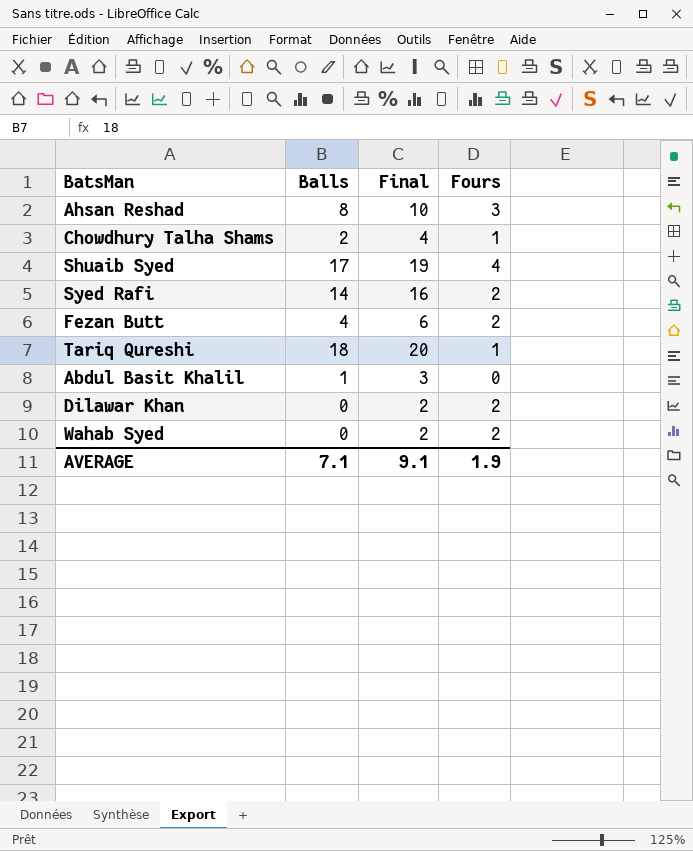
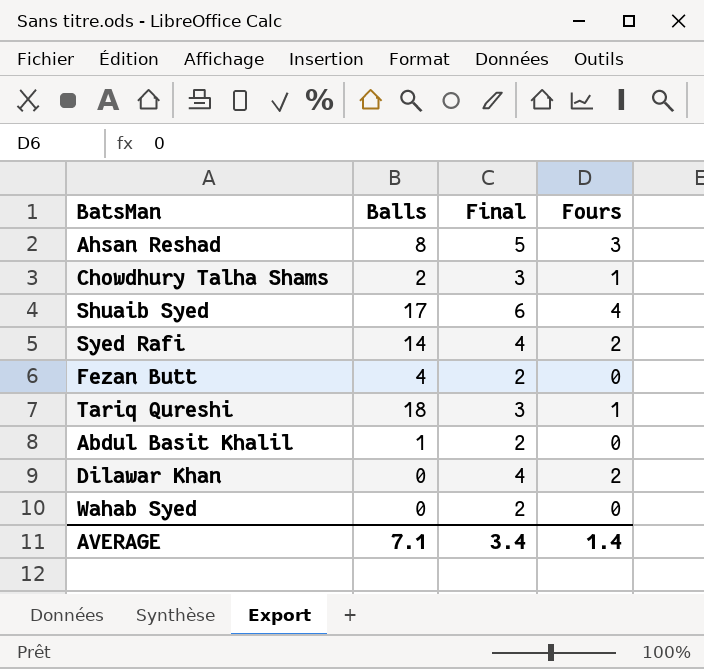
column Final | formula: [Balls] + 2 -> [Fours] + 2
Fezan Butt | Fours: 2 -> 0
Wahab Syed | Fours: 2 -> 0
AVERAGE | Final: 9.1 -> 3.4
AVERAGE | Fours: 1.9 -> 1.4

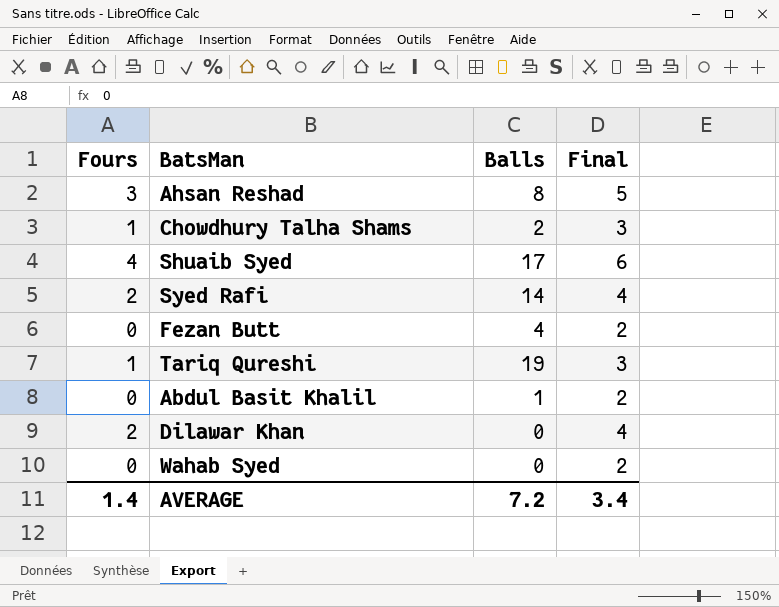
column Fours | position: 4 -> 1
Tariq Qureshi | Balls: 18 -> 19
AVERAGE | Balls: 7.1 -> 7.2

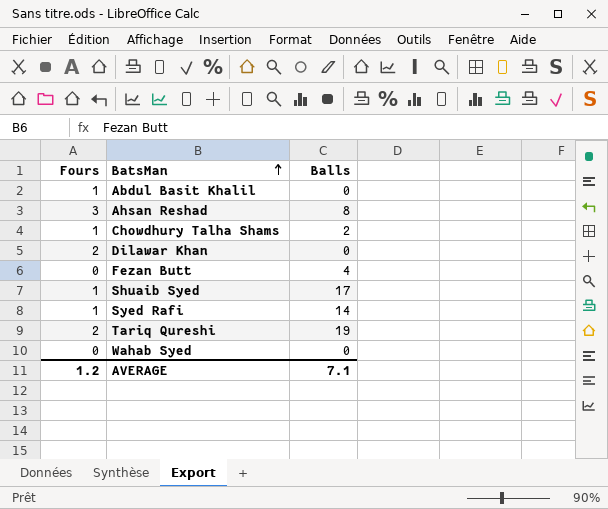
row order: none -> BatsMan ascending
column Final | formula: [Fours] + 2 -> none
Abdul Basit Khalil | Fours: 0 -> 1
Abdul Basit Khalil | Balls: 1 -> 0
Shuaib Syed | Fours: 4 -> 1
Syed Rafi | Fours: 2 -> 1
Tariq Qureshi | Fours: 1 -> 2
AVERAGE | Fours: 1.4 -> 1.2
AVERAGE | Balls: 7.2 -> 7.1

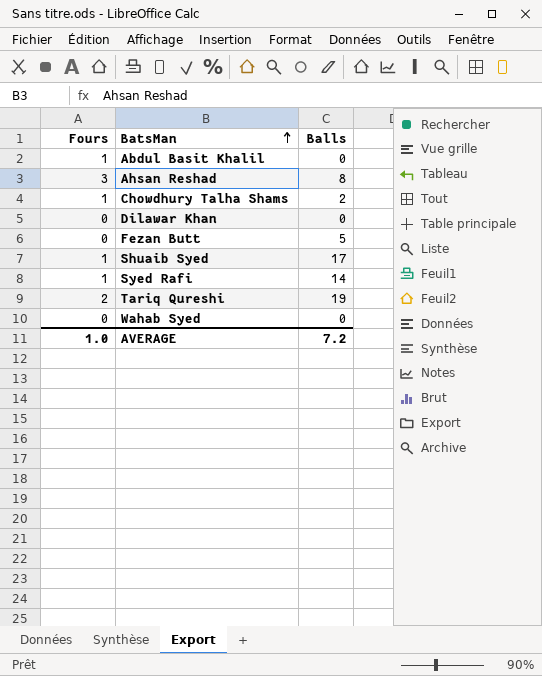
Dilawar Khan | Fours: 2 -> 0
Fezan Butt | Balls: 4 -> 5
AVERAGE | Fours: 1.2 -> 1.0
AVERAGE | Balls: 7.1 -> 7.2

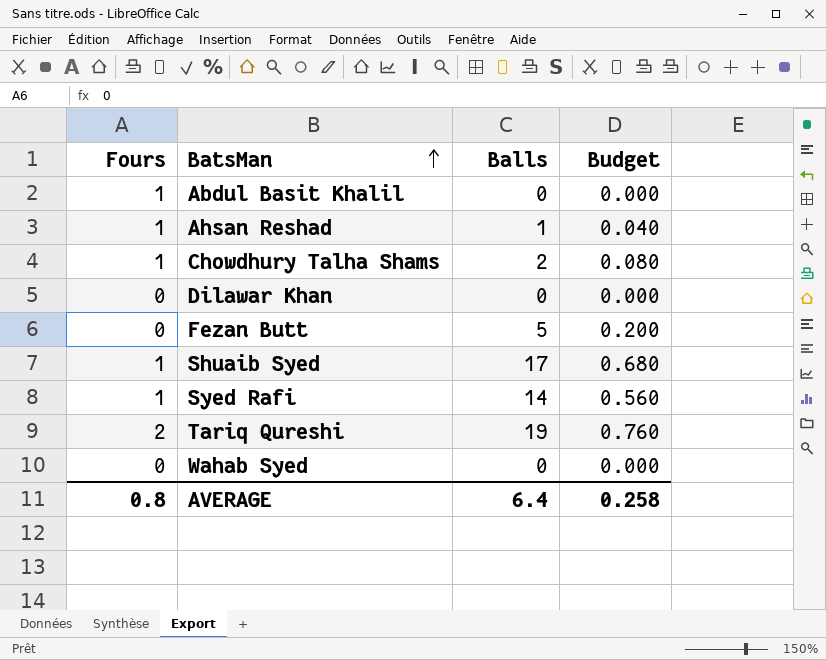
column Budget | formula: none -> [Balls] * 0.04
Ahsan Reshad | Fours: 3 -> 1
Ahsan Reshad | Balls: 8 -> 1
AVERAGE | Fours: 1.0 -> 0.8
AVERAGE | Balls: 7.2 -> 6.4

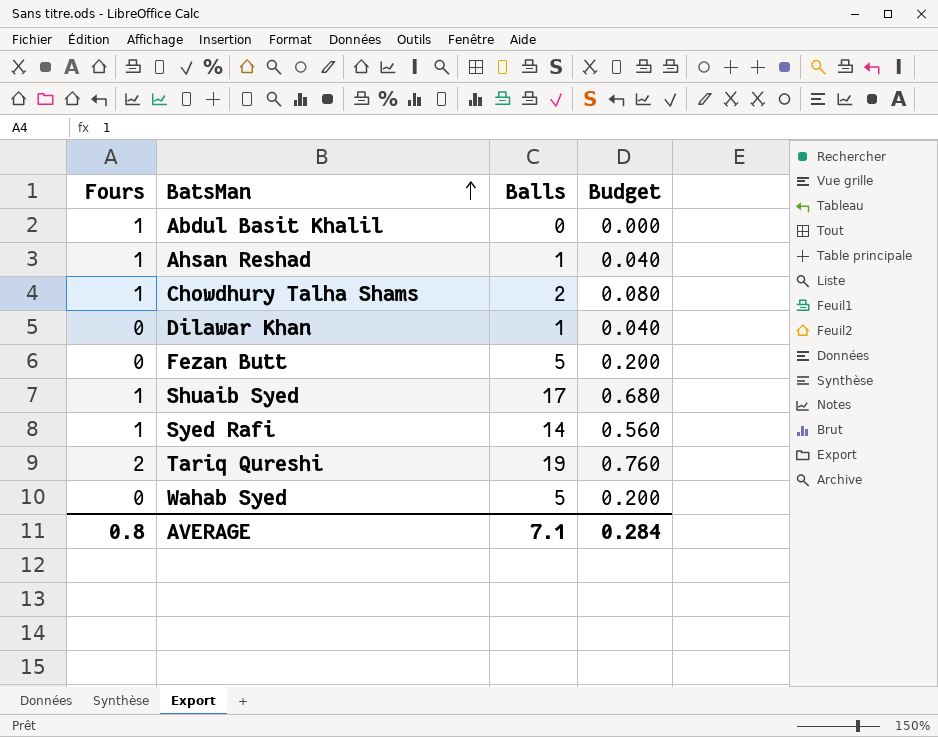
Dilawar Khan | Balls: 0 -> 1
Dilawar Khan | Budget: 0.000 -> 0.040
Wahab Syed | Balls: 0 -> 5
Wahab Syed | Budget: 0.000 -> 0.200
AVERAGE | Balls: 6.4 -> 7.1
AVERAGE | Budget: 0.258 -> 0.284

